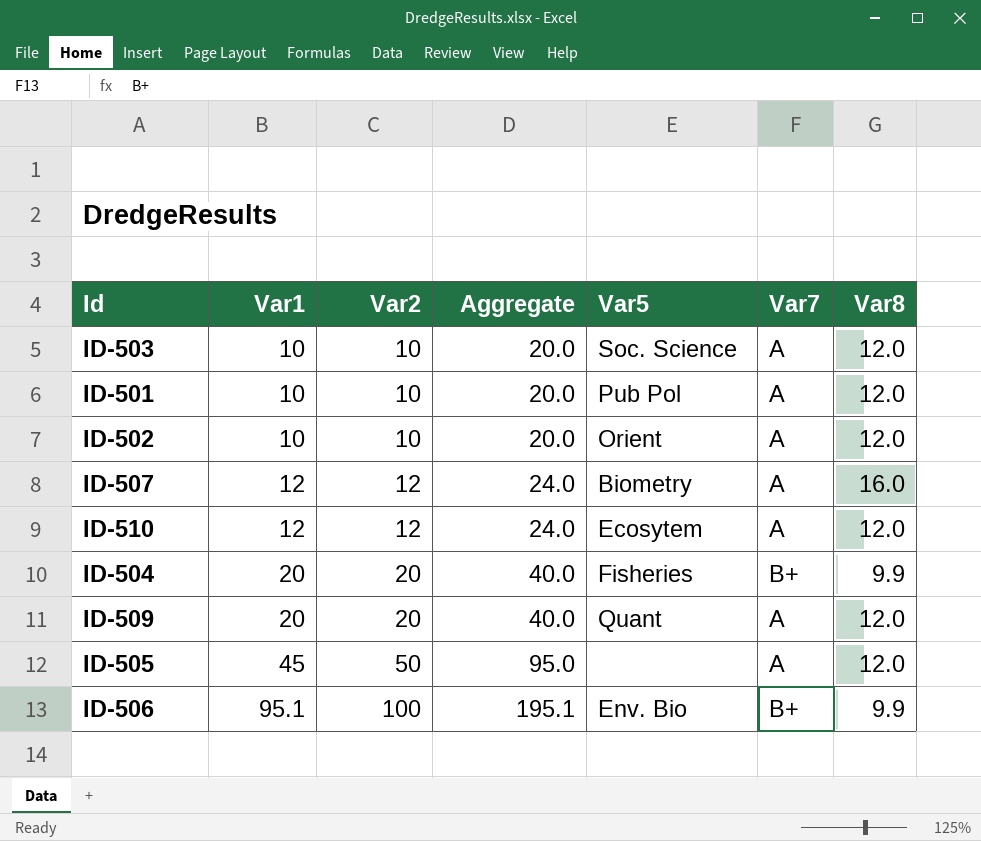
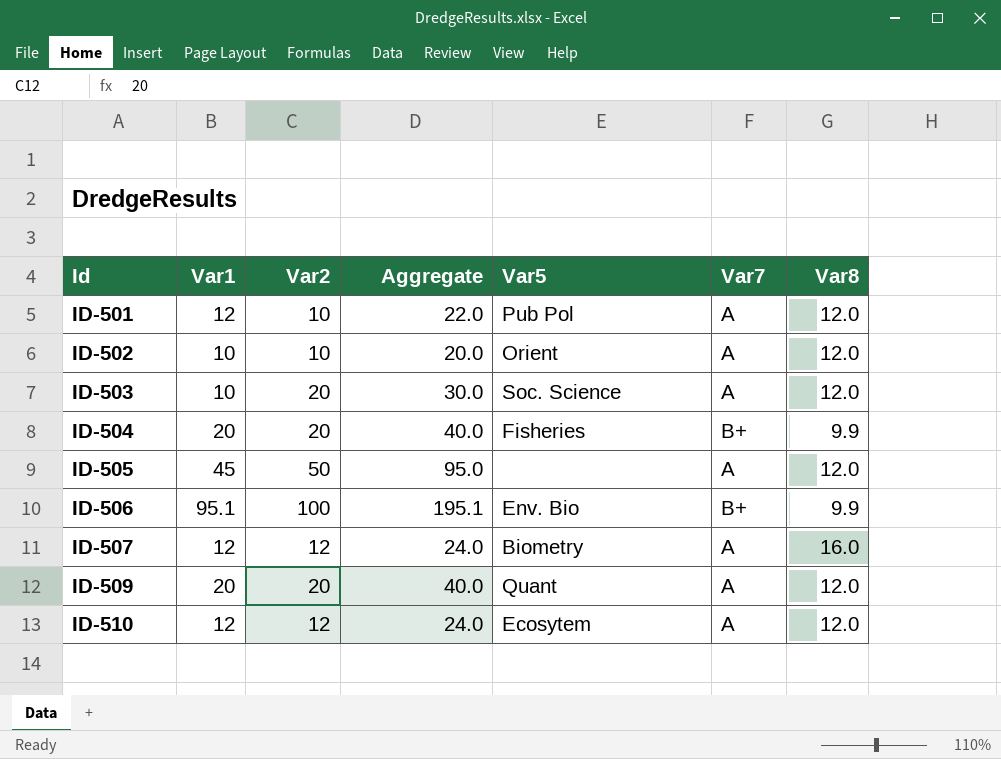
row order: Var1 ascending -> Id ascending
ID-501 | Var1: 10 -> 12
ID-501 | Aggregate: 20.0 -> 22.0
ID-503 | Var2: 10 -> 20
ID-503 | Aggregate: 20.0 -> 30.0

